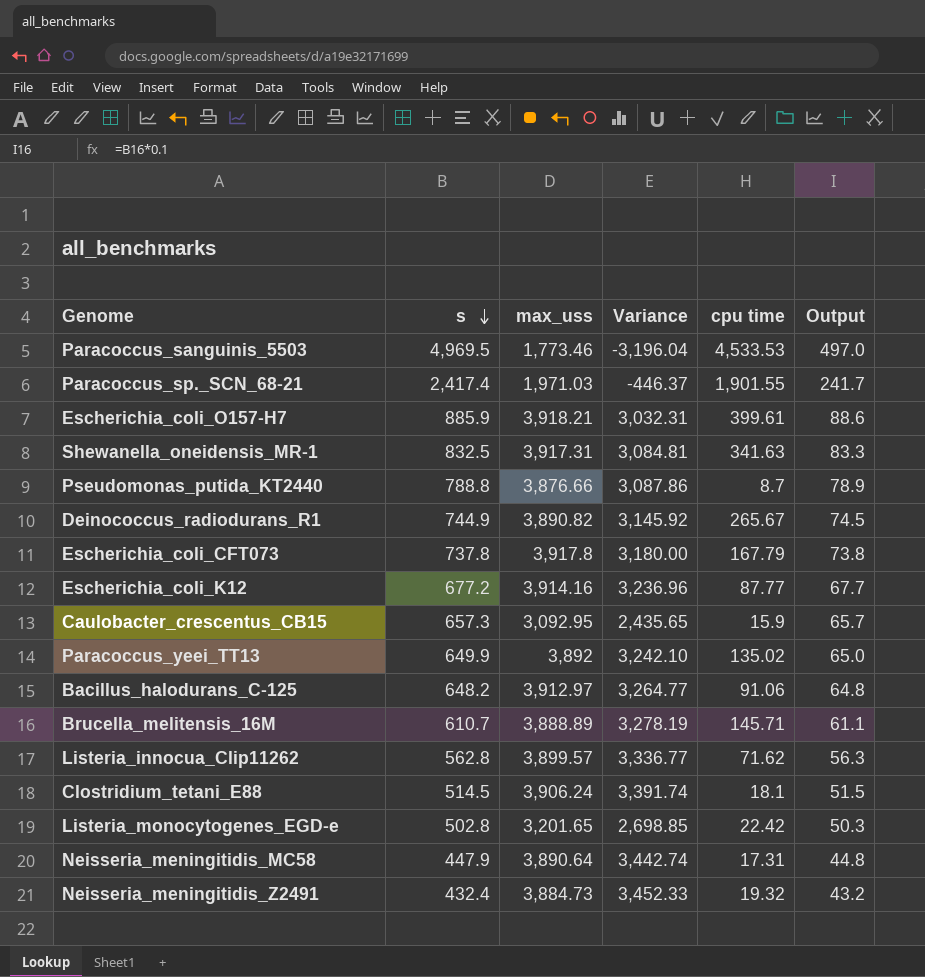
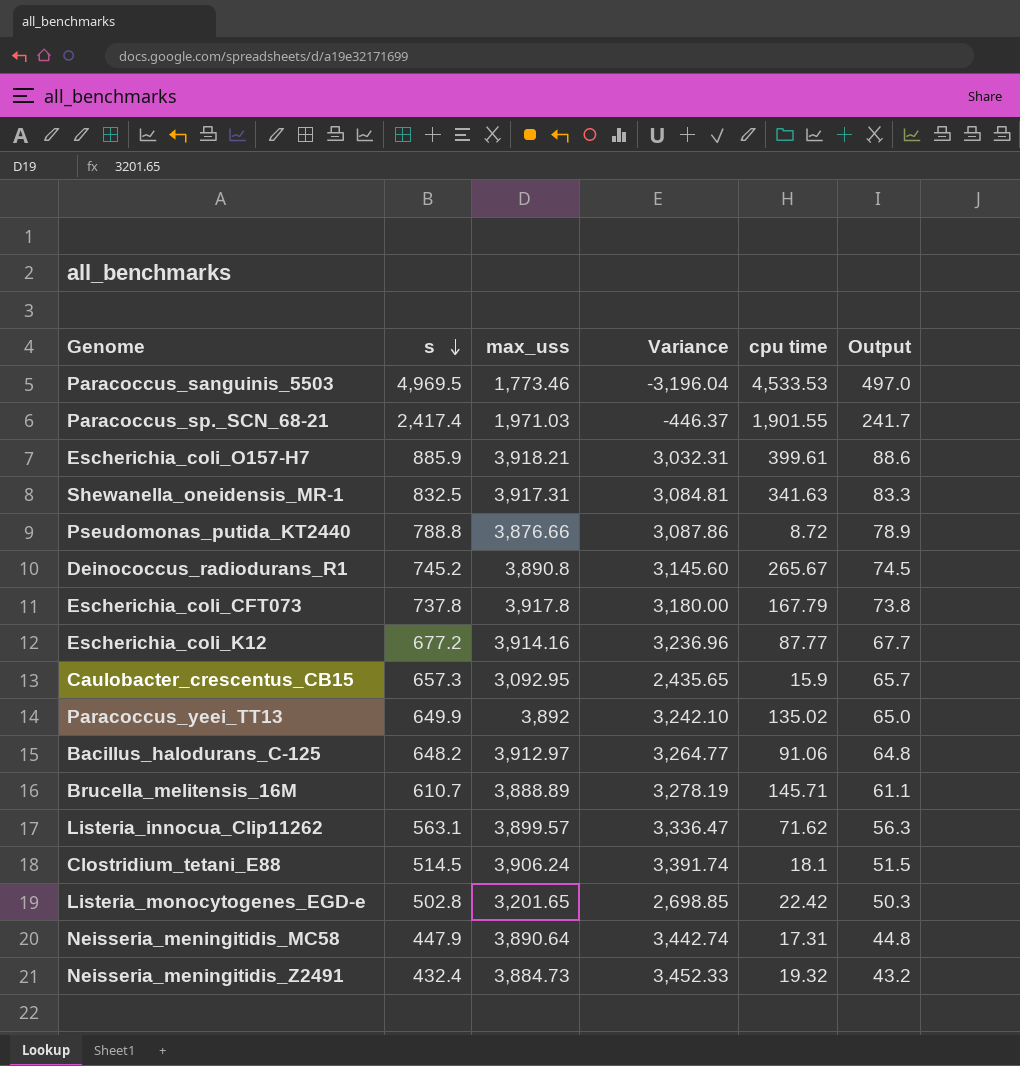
Pseudomonas_putida_KT2440 | cpu time: 8.7 -> 8.72
Deinococcus_radiodurans_R1 | s: 744.9 -> 745.2
Deinococcus_radiodurans_R1 | max_uss: 3,890.82 -> 3,890.8
Deinococcus_radiodurans_R1 | Variance: 3,145.92 -> 3,145.60
Listeria_innocua_Clip11262 | s: 562.8 -> 563.1
Listeria_innocua_Clip11262 | Variance: 3,336.77 -> 3,336.47

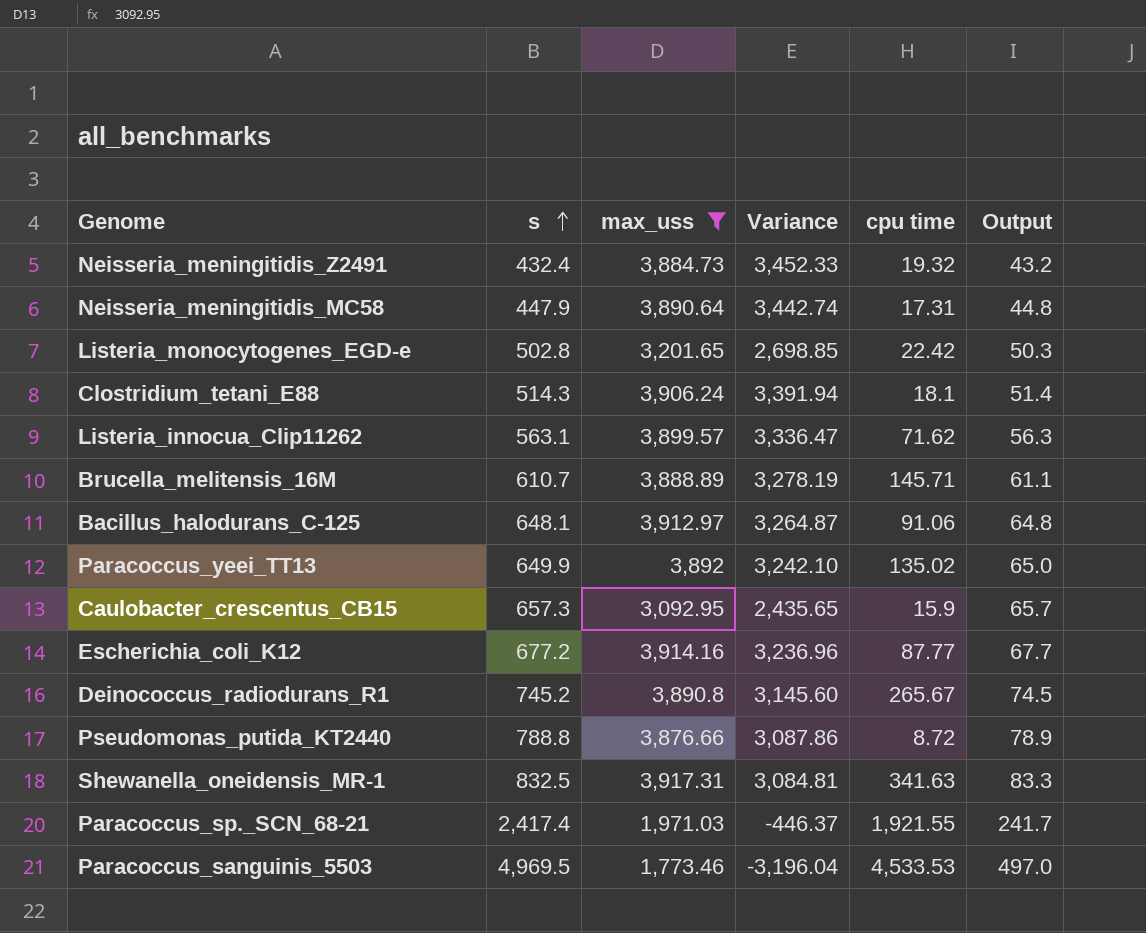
filter: none -> max_uss <= 3,917.31
row order: s descending -> s ascending
Clostridium_tetani_E88 | s: 514.5 -> 514.3
Clostridium_tetani_E88 | Variance: 3,391.74 -> 3,391.94
Clostridium_tetani_E88 | Output: 51.5 -> 51.4
Bacillus_halodurans_C-125 | s: 648.2 -> 648.1
Bacillus_halodurans_C-125 | Variance: 3,264.77 -> 3,264.87
Paracoccus_sp._SCN_68-21 | cpu time: 1,901.55 -> 1,921.55

